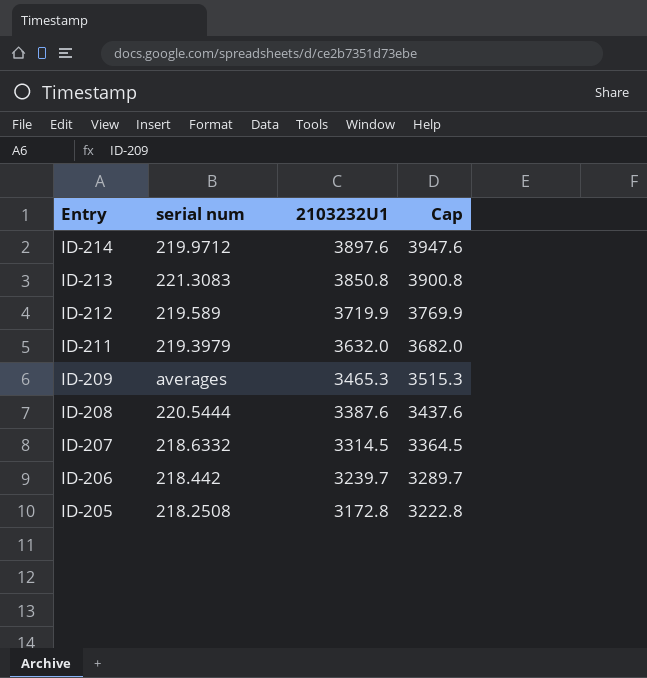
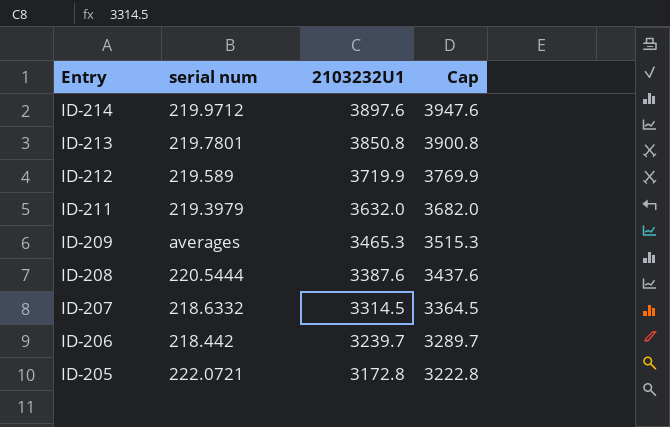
ID-213 | serial num: 221.3083 -> 219.7801
ID-205 | serial num: 218.2508 -> 222.0721

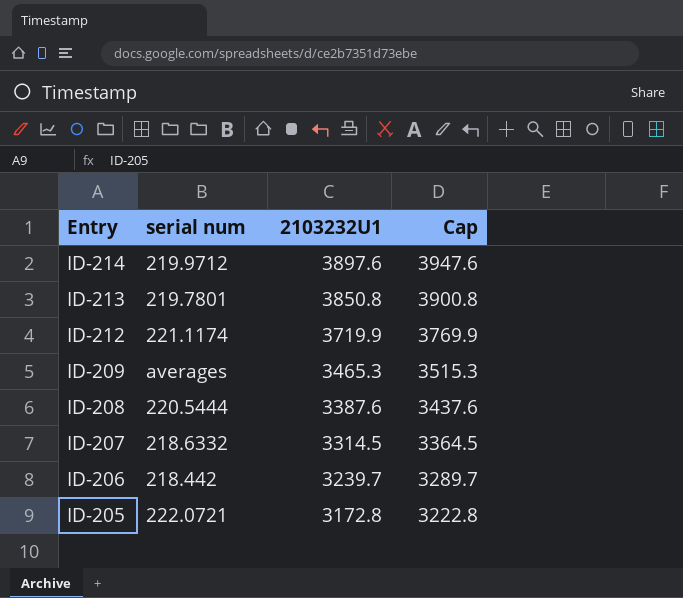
row ID-211: 219.3979 | 3632.0 | 3682.0 -> none
ID-212 | serial num: 219.589 -> 221.1174

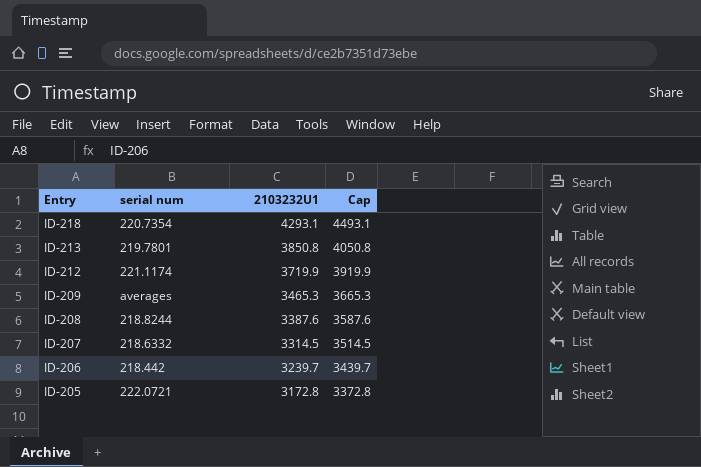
column Cap | formula: [2103232U1] + 50 -> [2103232U1] + 200
row ID-214: 219.9712 | 3897.6 | 3947.6 -> none
row ID-218: none -> 220.7354 | 4293.1 | 4493.1
ID-208 | serial num: 220.5444 -> 218.8244

